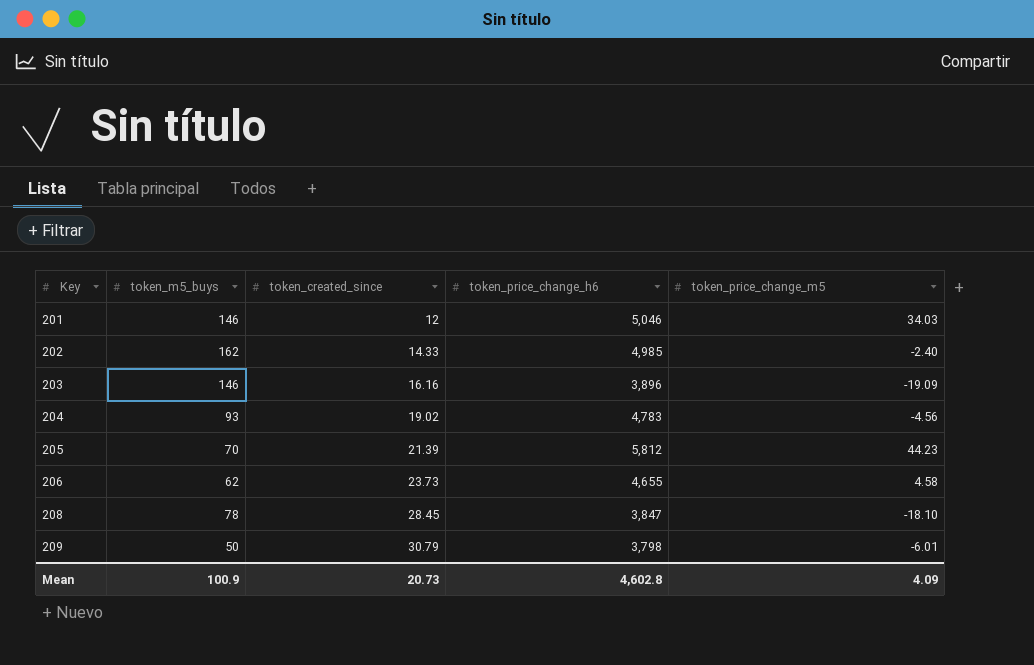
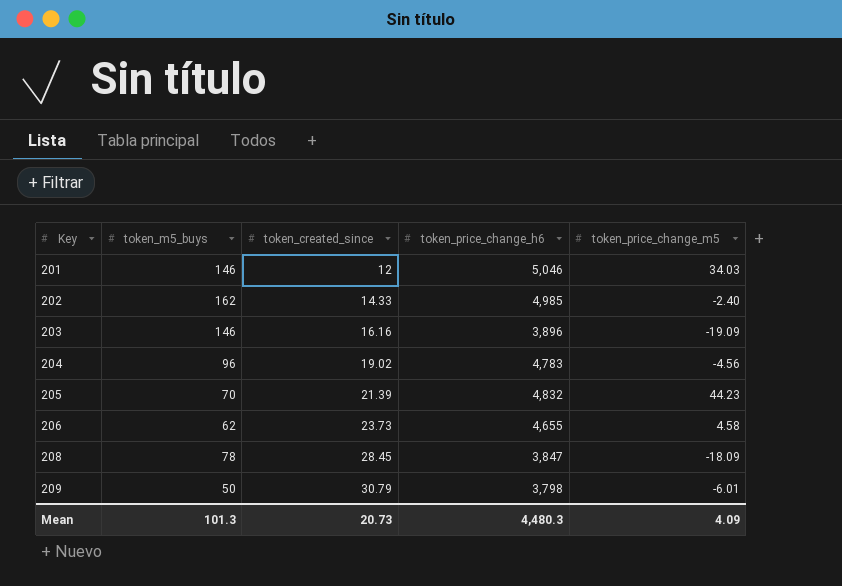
204 | token_m5_buys: 93 -> 96
205 | token_price_change_h6: 5,812 -> 4,832
208 | token_price_change_m5: -18.10 -> -18.09
Mean | token_m5_buys: 100.9 -> 101.3
Mean | token_price_change_h6: 4,602.8 -> 4,480.3

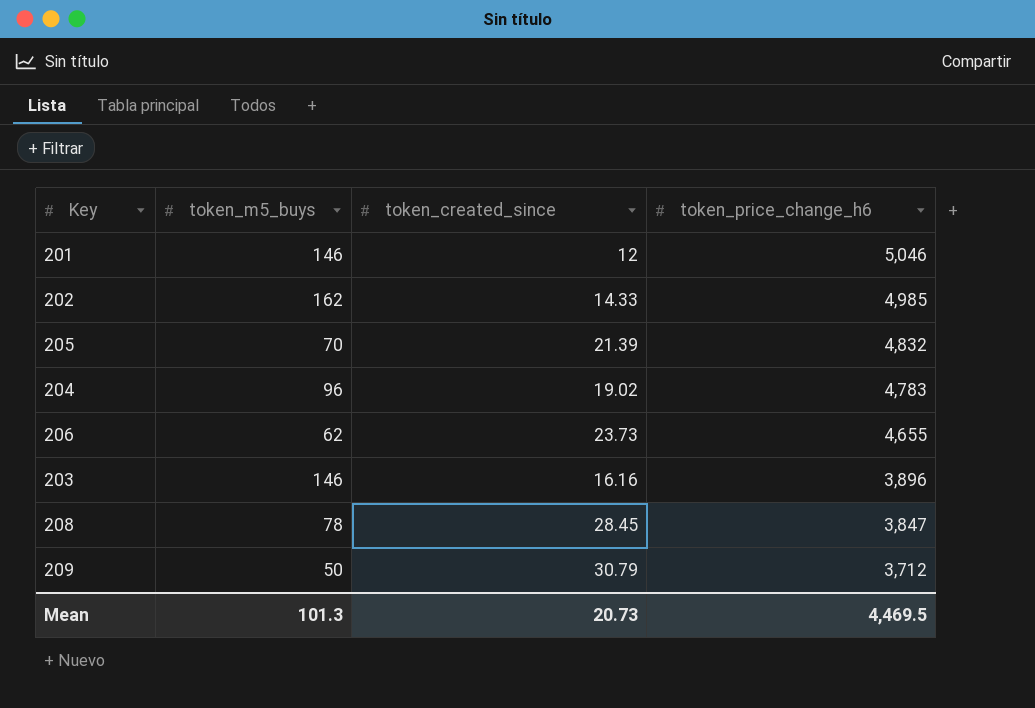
row order: Key ascending -> token_price_change_h6 descending
column token_price_change_m5 | position: 5 -> none
209 | token_price_change_h6: 3,798 -> 3,712
Mean | token_price_change_h6: 4,480.3 -> 4,469.5

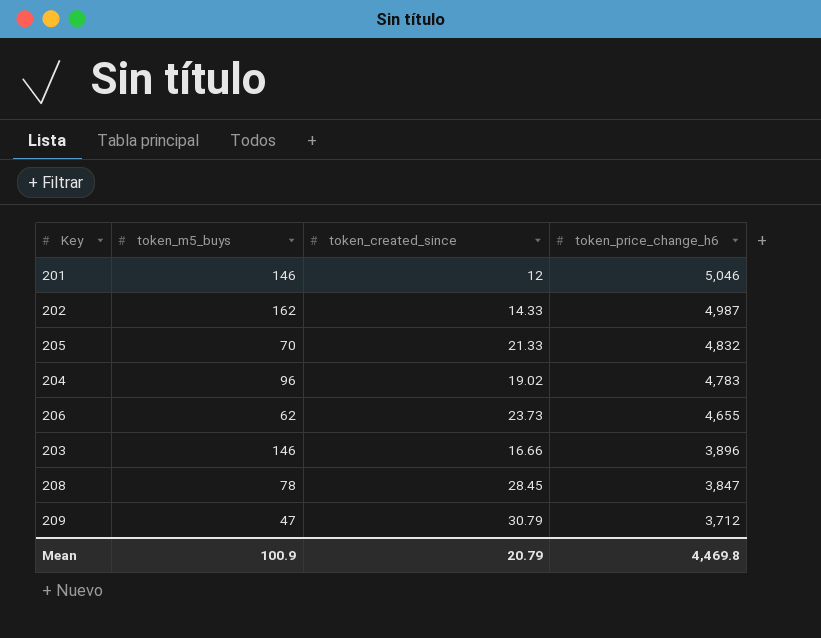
202 | token_price_change_h6: 4,985 -> 4,987
205 | token_created_since: 21.39 -> 21.33
203 | token_created_since: 16.16 -> 16.66
209 | token_m5_buys: 50 -> 47
Mean | token_m5_buys: 101.3 -> 100.9
Mean | token_created_since: 20.73 -> 20.79
Mean | token_price_change_h6: 4,469.5 -> 4,469.8

